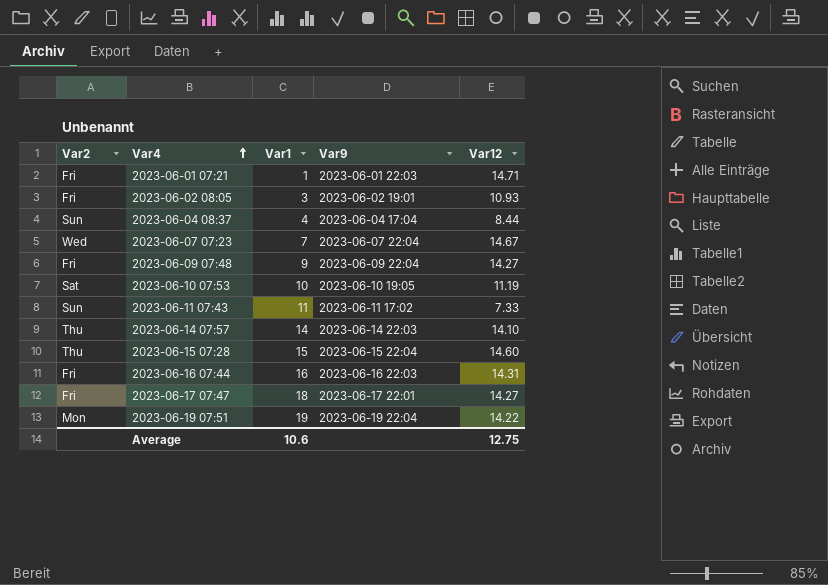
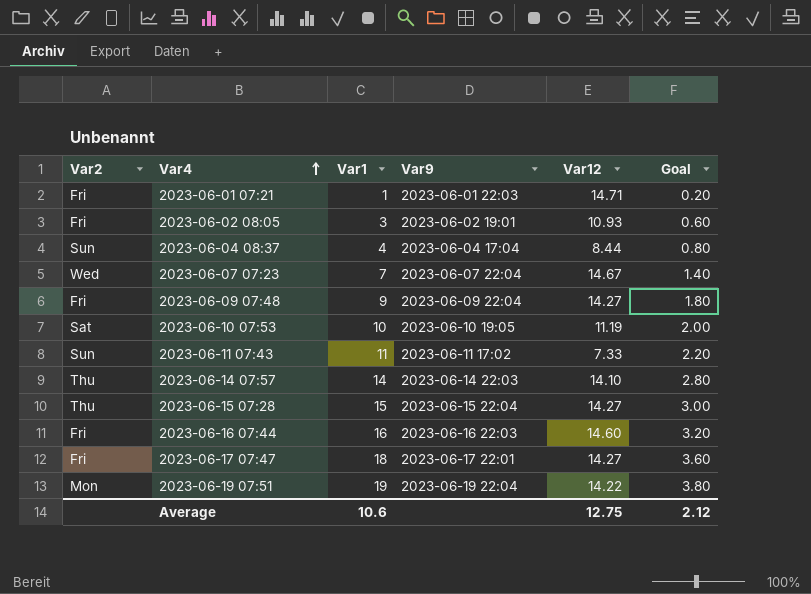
column Goal | formula: none -> [Var1] * 0.2
2023-06-15 07:28 | Var12: 14.60 -> 14.27
2023-06-16 07:44 | Var12: 14.31 -> 14.60

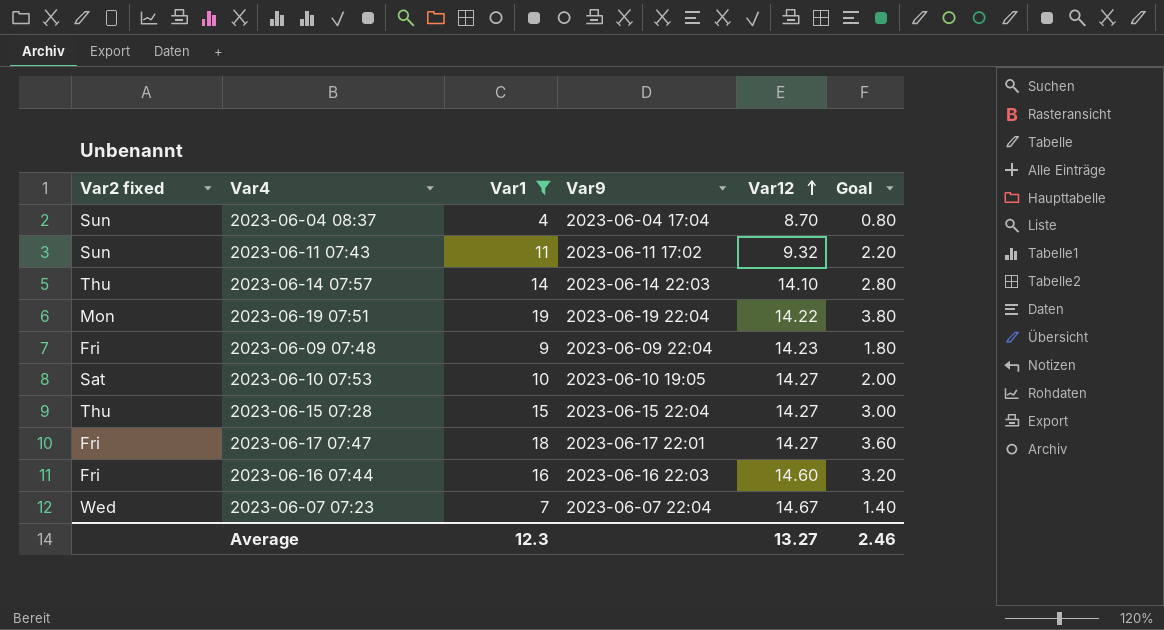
filter: none -> Var1 >= 4
row order: Var4 ascending -> Var12 ascending
column name: Var2 -> Var2 fixed
2023-06-04 08:37 | Var12: 8.44 -> 8.70
2023-06-11 07:43 | Var12: 7.33 -> 9.32
2023-06-09 07:48 | Var12: 14.27 -> 14.23
2023-06-10 07:53 | Var12: 11.19 -> 14.27
Average | Var1: 10.6 -> 12.3
Average | Var12: 12.75 -> 13.27
Average | Goal: 2.12 -> 2.46

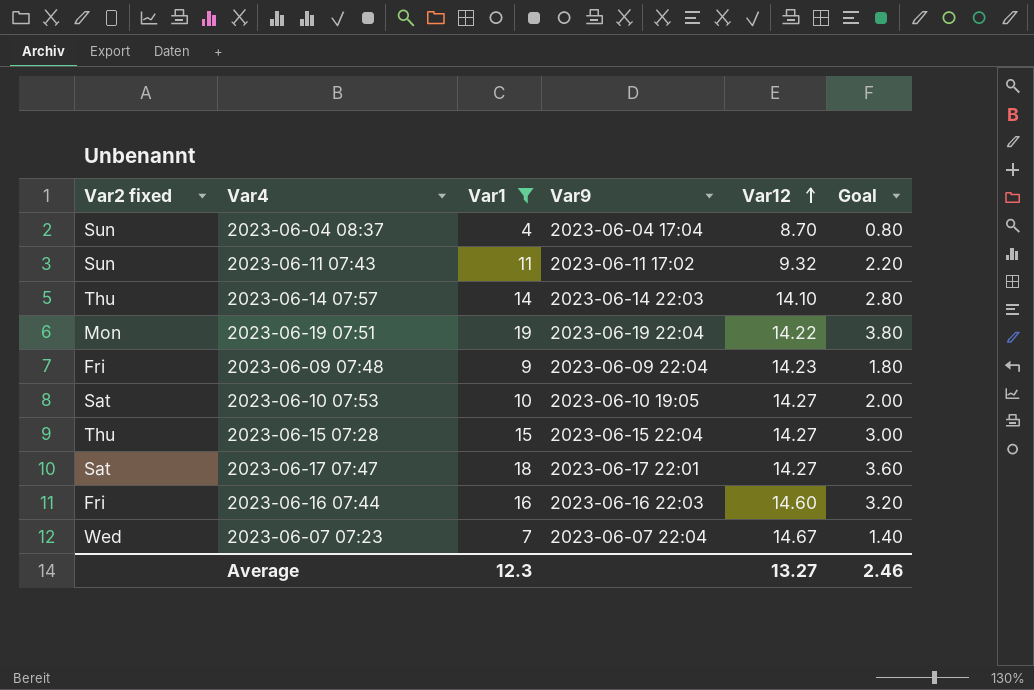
2023-06-17 07:47 | Var2 fixed: Fri -> Sat

